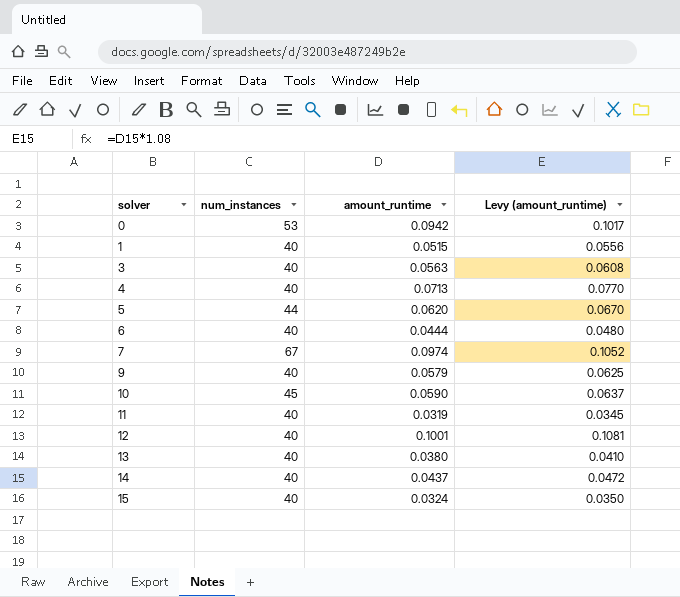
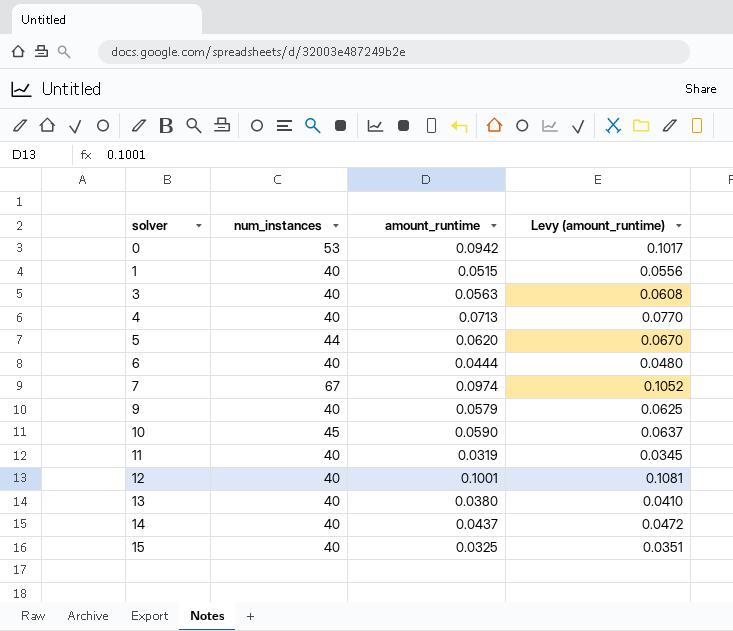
15 | amount_runtime: 0.0324 -> 0.0325
15 | Levy (amount_runtime): 0.0350 -> 0.0351

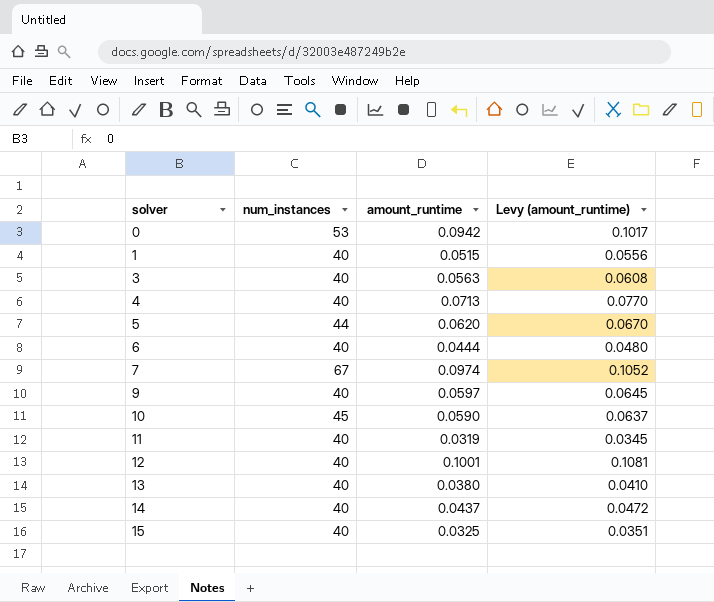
9 | amount_runtime: 0.0579 -> 0.0597
9 | Levy (amount_runtime): 0.0625 -> 0.0645

